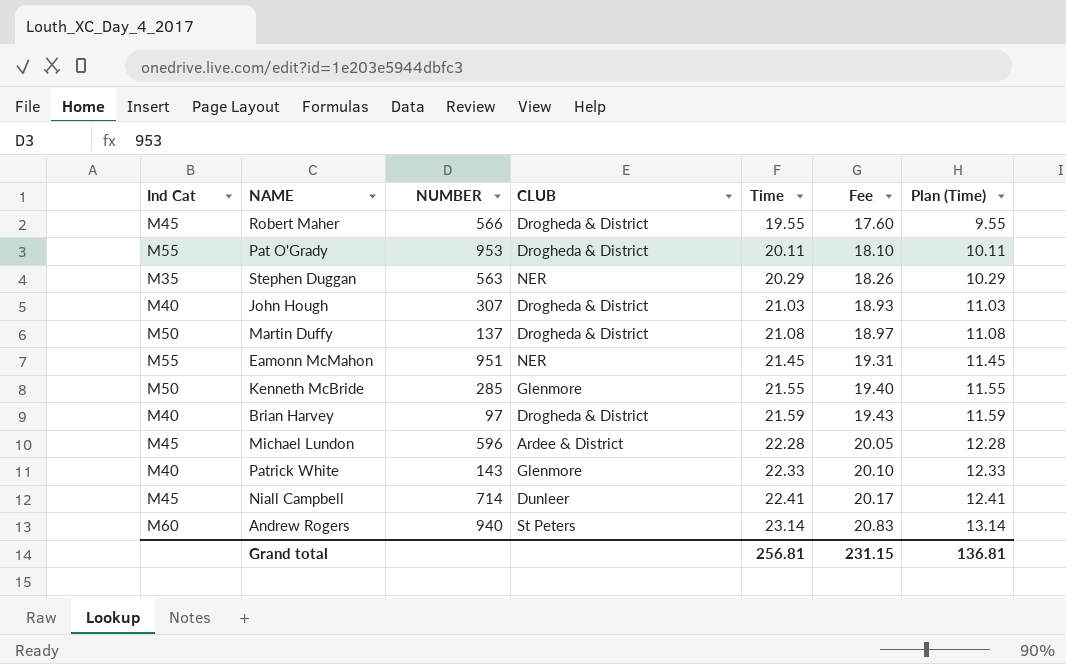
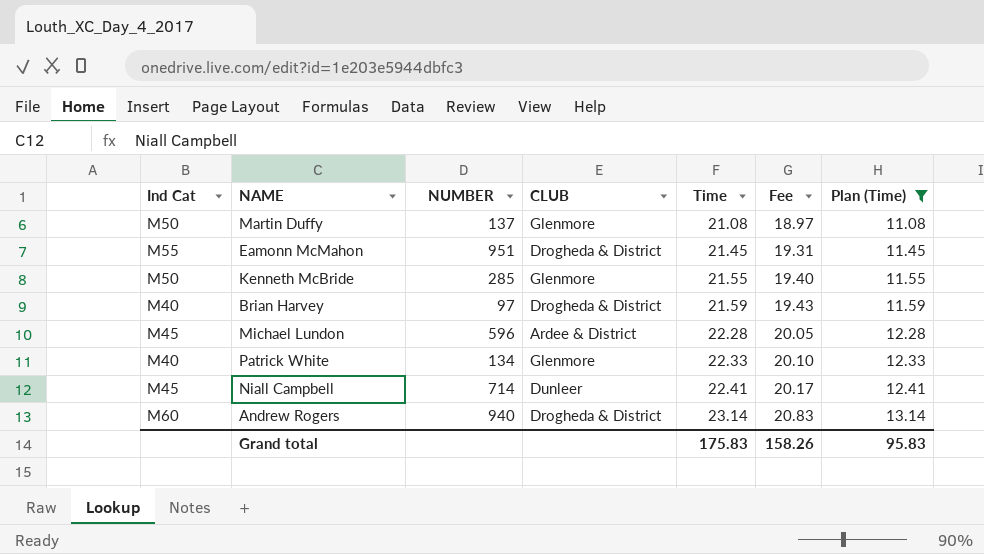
filter: none -> Plan (Time) >= 11.08
Martin Duffy | CLUB: Drogheda & District -> Glenmore
Eamonn McMahon | CLUB: NER -> Drogheda & District
Patrick White | NUMBER: 143 -> 134
Andrew Rogers | CLUB: St Peters -> Drogheda & District
Grand total | Time: 256.81 -> 175.83
Grand total | Fee: 231.15 -> 158.26
Grand total | Plan (Time): 136.81 -> 95.83

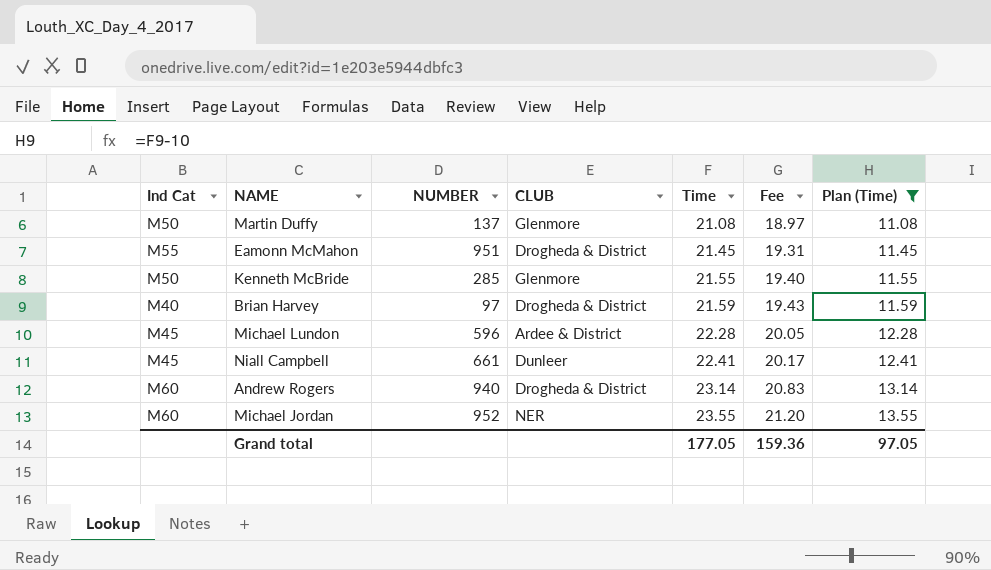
row Patrick White: M40 | 134 | Glenmore | 22.33 | 20.10 | 12.33 -> none
Niall Campbell | NUMBER: 714 -> 661
row Michael Jordan: none -> M60 | 952 | NER | 23.55 | 21.20 | 13.55
Grand total | Time: 175.83 -> 177.05
Grand total | Fee: 158.26 -> 159.36
Grand total | Plan (Time): 95.83 -> 97.05

